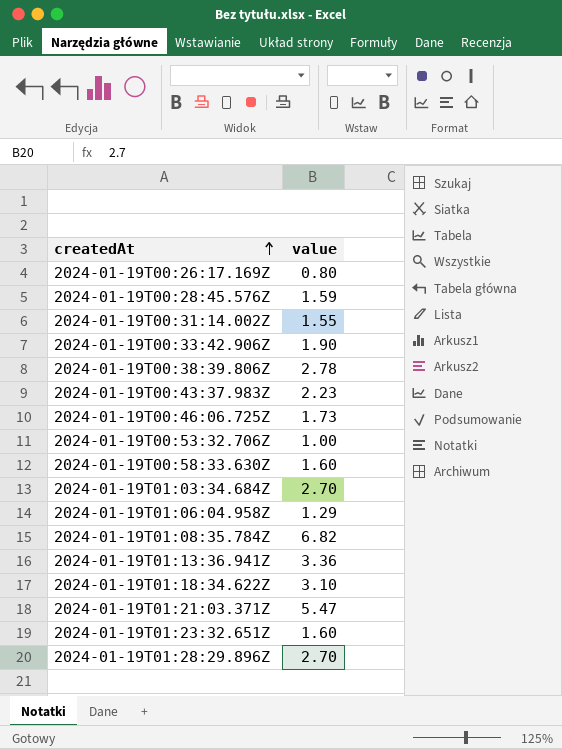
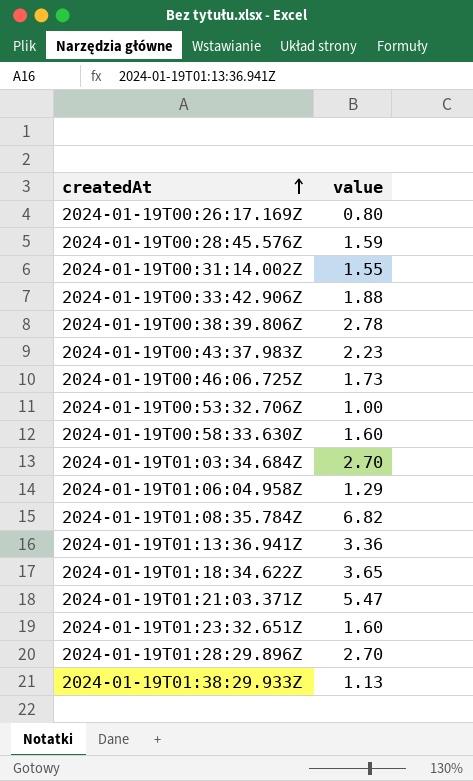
2024-01-19T00:33:42.906Z | value: 1.90 -> 1.88
2024-01-19T01:18:34.622Z | value: 3.10 -> 3.65
row 2024-01-19T01:38:29.933Z: none -> 1.13

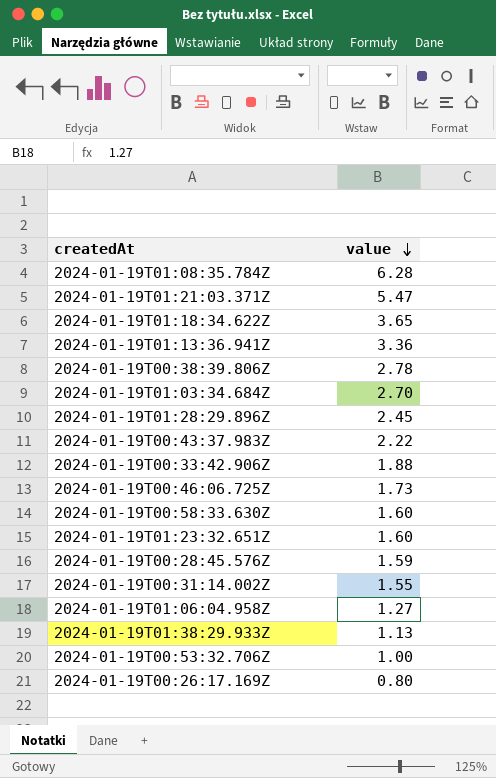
row order: createdAt ascending -> value descending
2024-01-19T01:08:35.784Z | value: 6.82 -> 6.28
2024-01-19T01:28:29.896Z | value: 2.70 -> 2.45
2024-01-19T00:43:37.983Z | value: 2.23 -> 2.22
2024-01-19T01:06:04.958Z | value: 1.29 -> 1.27

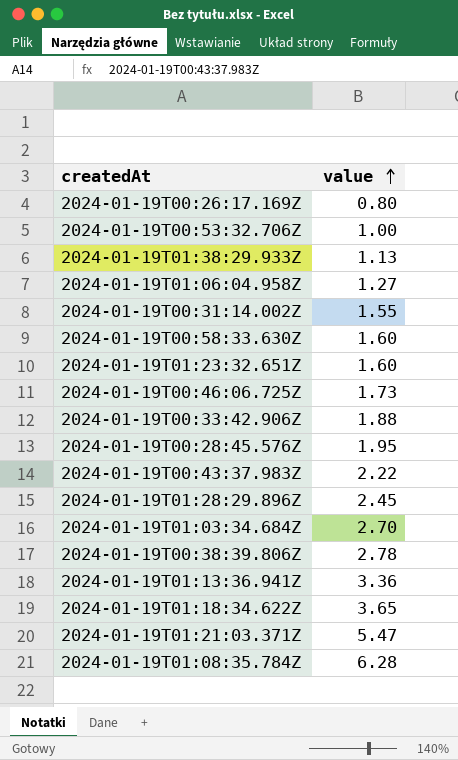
row order: value descending -> value ascending
2024-01-19T00:28:45.576Z | value: 1.59 -> 1.95

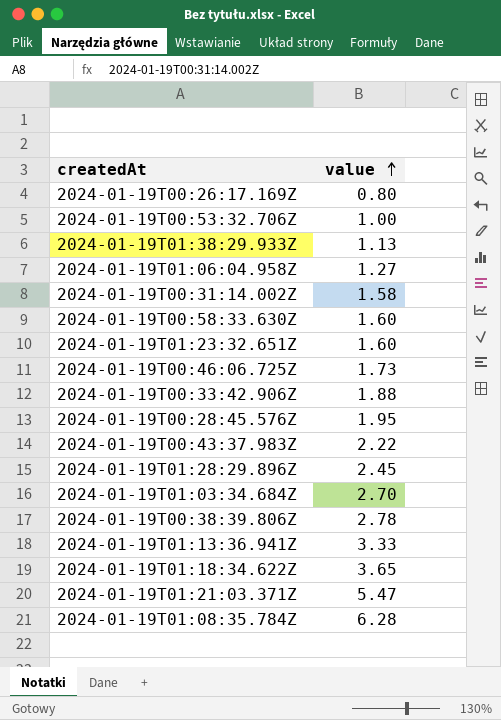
2024-01-19T00:31:14.002Z | value: 1.55 -> 1.58
2024-01-19T01:13:36.941Z | value: 3.36 -> 3.33

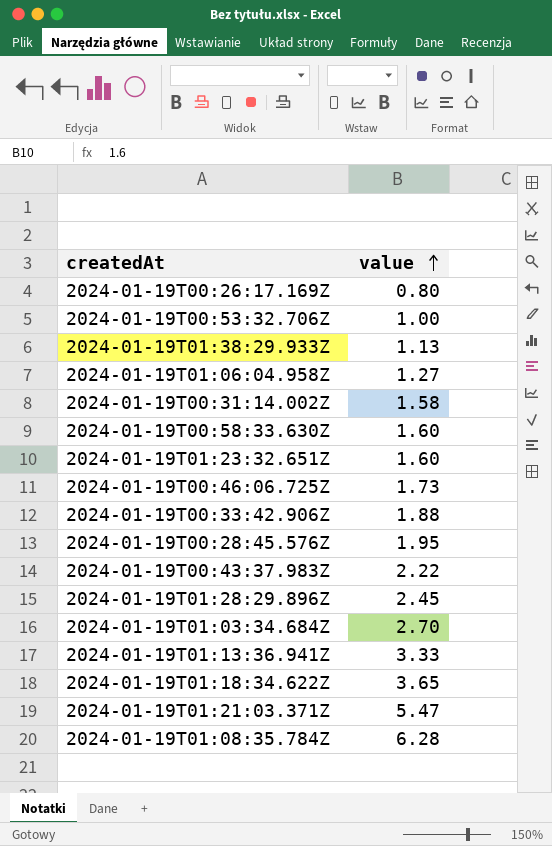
row 2024-01-19T00:38:39.806Z: 2.78 -> none

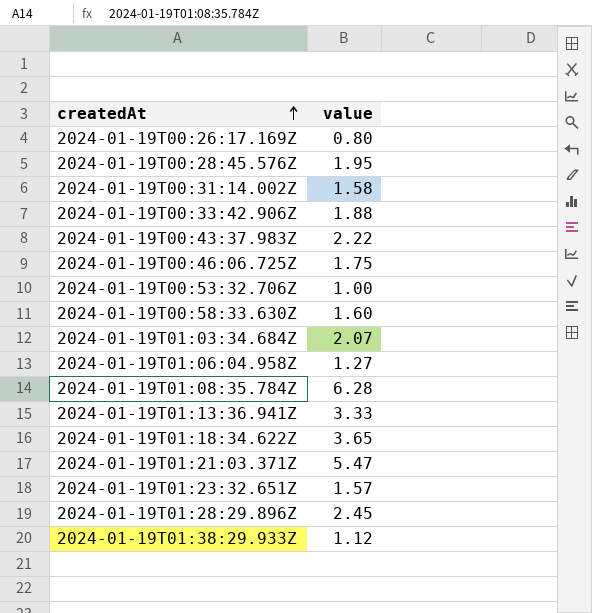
row order: value ascending -> createdAt ascending
2024-01-19T00:46:06.725Z | value: 1.73 -> 1.75
2024-01-19T01:03:34.684Z | value: 2.70 -> 2.07
2024-01-19T01:23:32.651Z | value: 1.60 -> 1.57
2024-01-19T01:38:29.933Z | value: 1.13 -> 1.12

